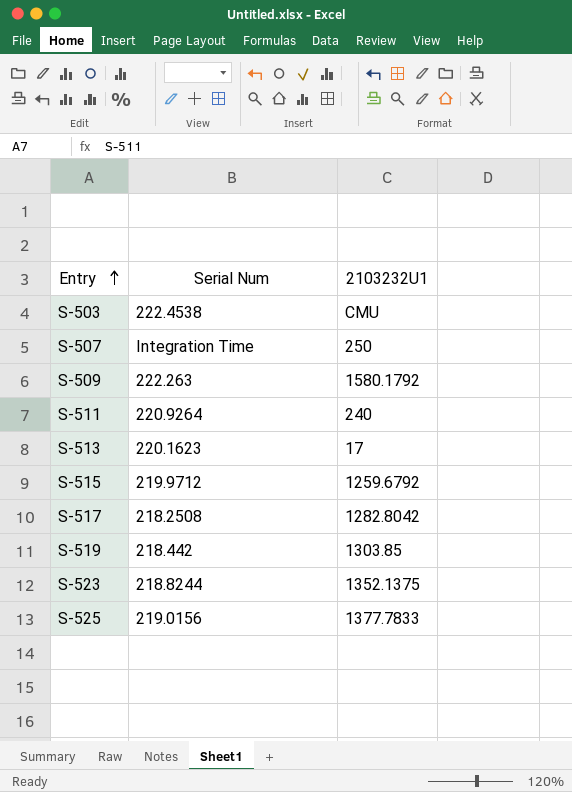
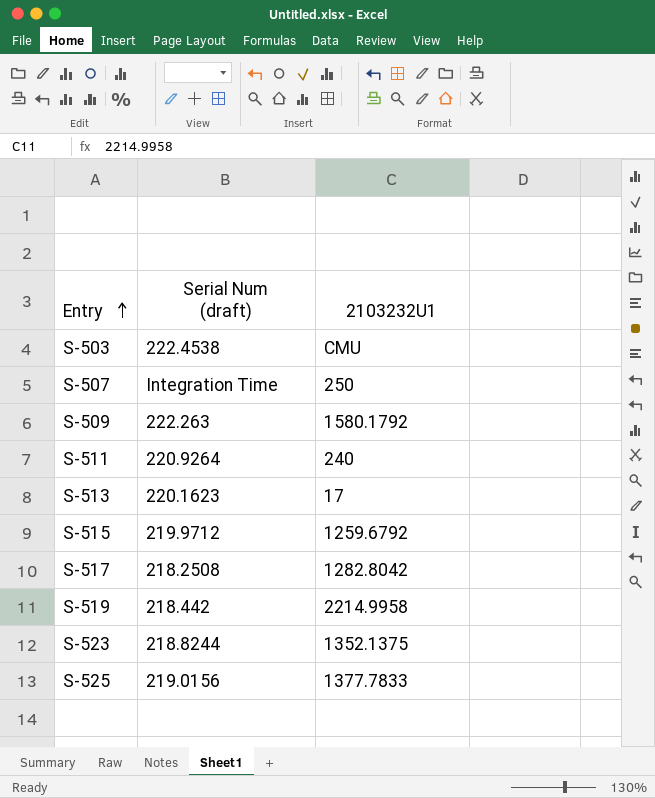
column name: Serial Num -> Serial Num (draft)
S-519 | 2103232U1: 1303.85 -> 2214.9958

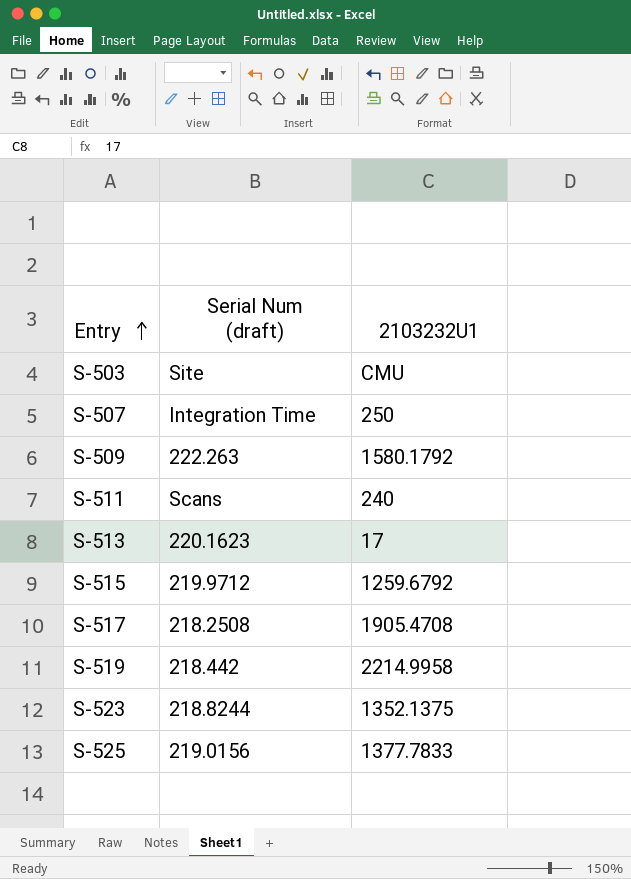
S-503 | Serial Num (draft): 222.4538 -> Site
S-511 | Serial Num (draft): 220.9264 -> Scans
S-517 | 2103232U1: 1282.8042 -> 1905.4708

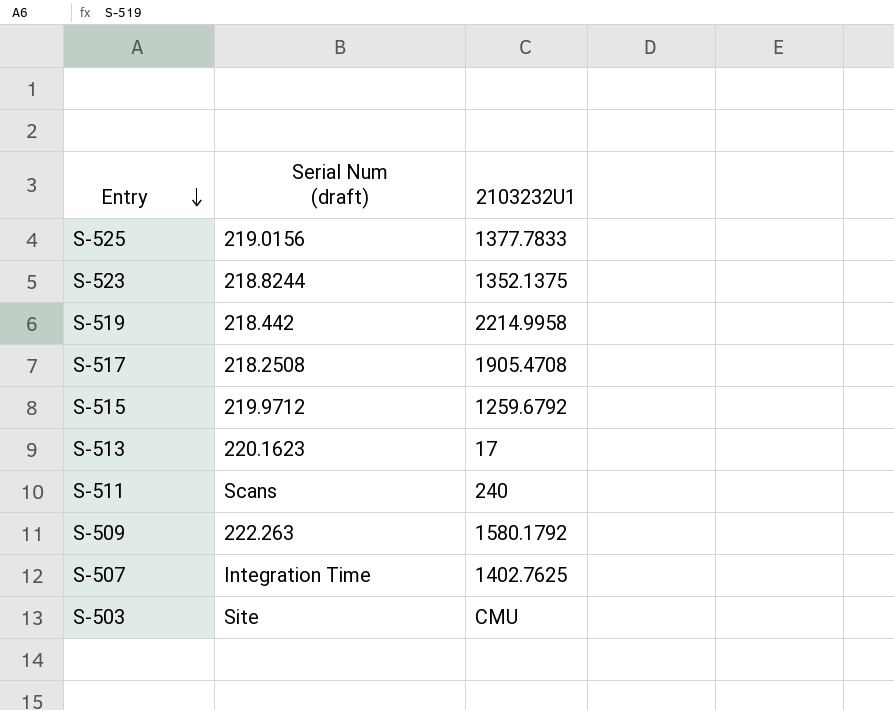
row order: Entry ascending -> Entry descending
S-507 | 2103232U1: 250 -> 1402.7625

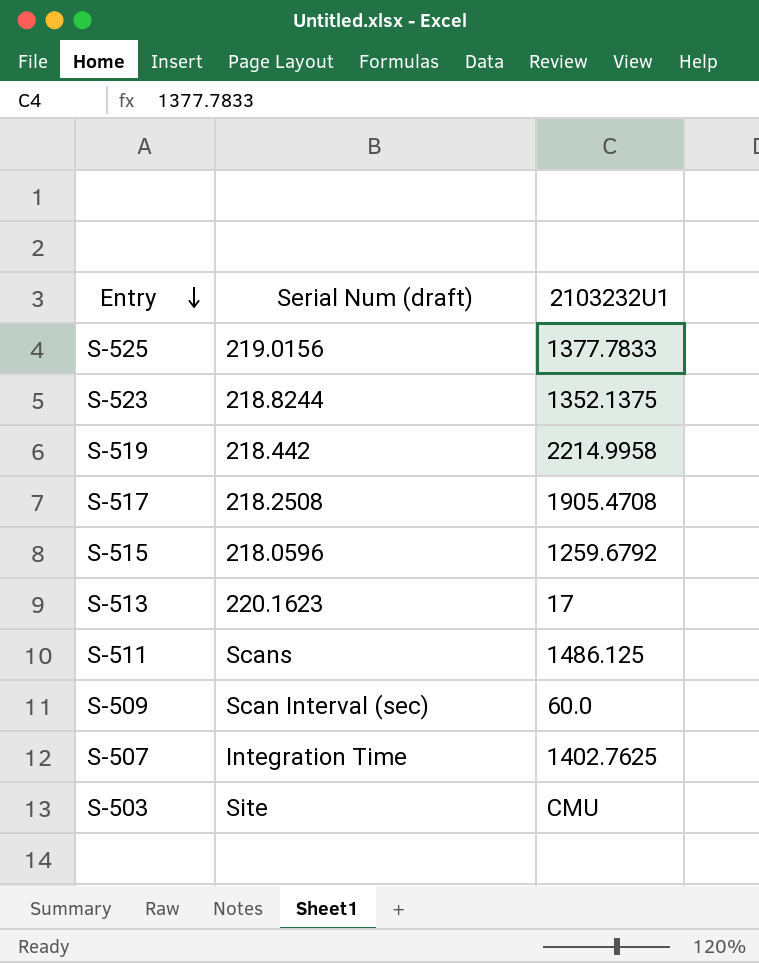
S-515 | Serial Num (draft): 219.9712 -> 218.0596
S-511 | 2103232U1: 240 -> 1486.125
S-509 | Serial Num (draft): 222.263 -> Scan Interval (sec)
S-509 | 2103232U1: 1580.1792 -> 60.0

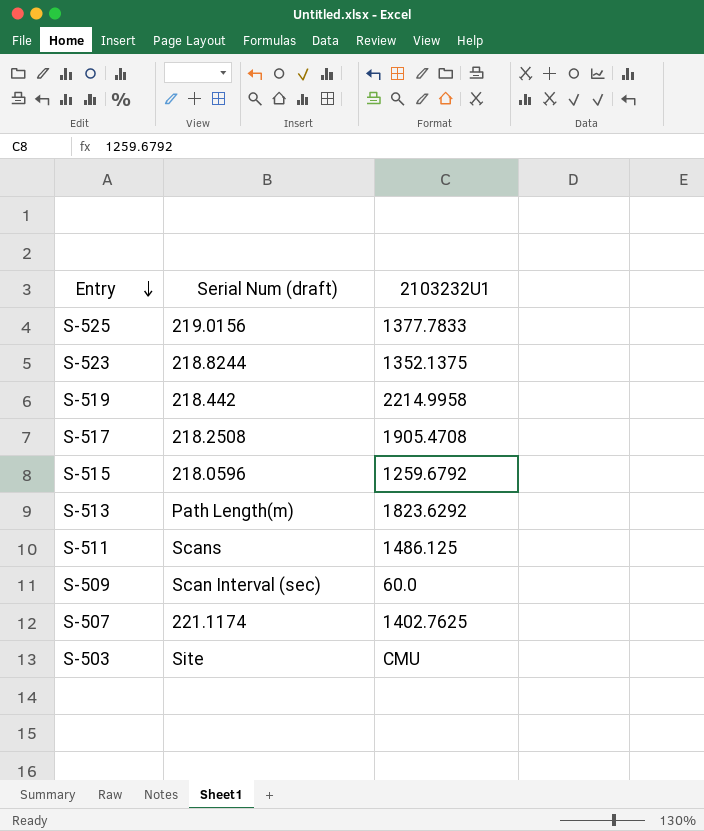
S-513 | Serial Num (draft): 220.1623 -> Path Length(m)
S-513 | 2103232U1: 17 -> 1823.6292
S-507 | Serial Num (draft): Integration Time -> 221.1174

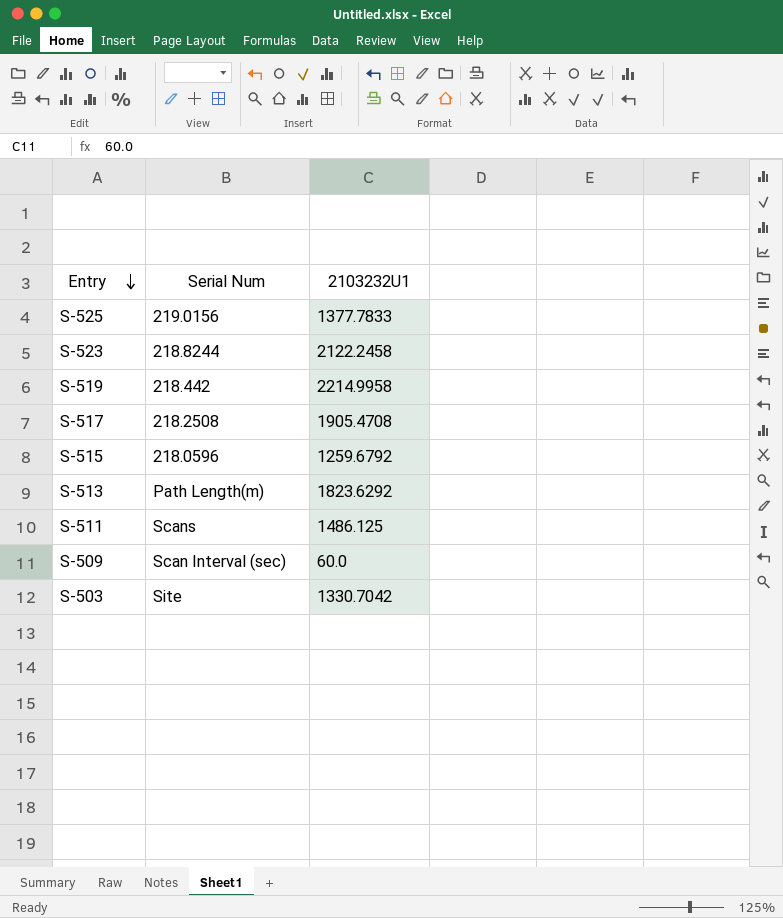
column name: Serial Num (draft) -> Serial Num
row S-507: 221.1174 | 1402.7625 -> none
S-523 | 2103232U1: 1352.1375 -> 2122.2458
S-503 | 2103232U1: CMU -> 1330.7042

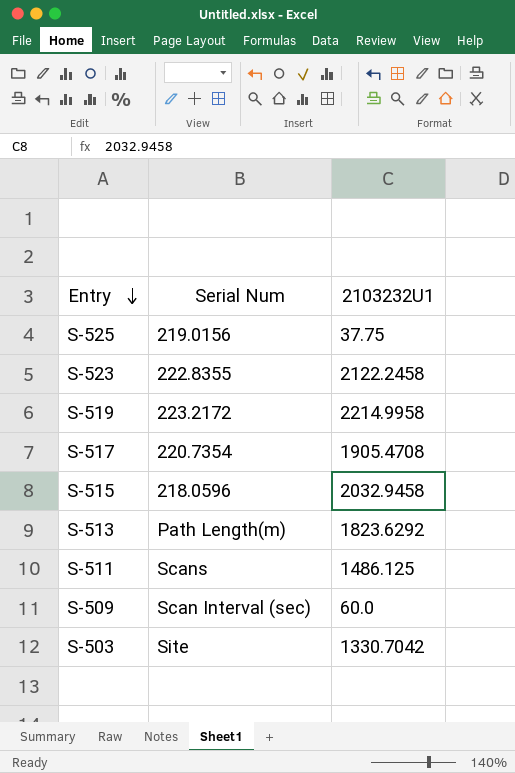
S-525 | 2103232U1: 1377.7833 -> 37.75
S-523 | Serial Num: 218.8244 -> 222.8355
S-519 | Serial Num: 218.442 -> 223.2172
S-517 | Serial Num: 218.2508 -> 220.7354
S-515 | 2103232U1: 1259.6792 -> 2032.9458

